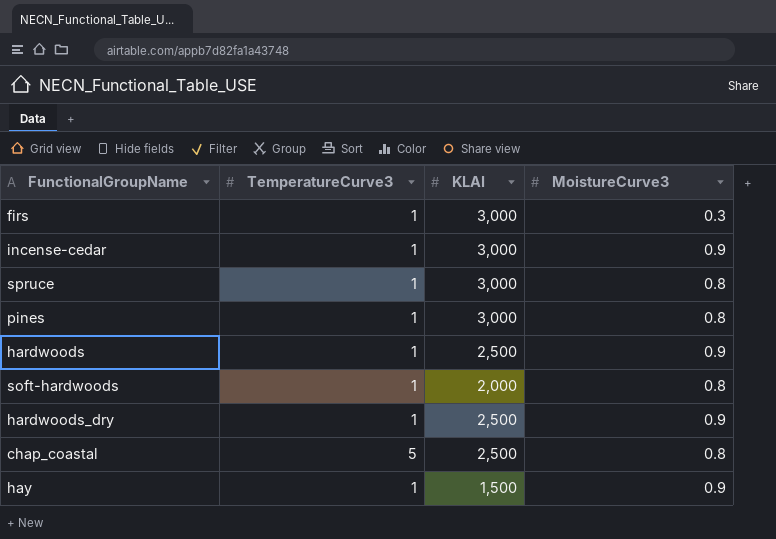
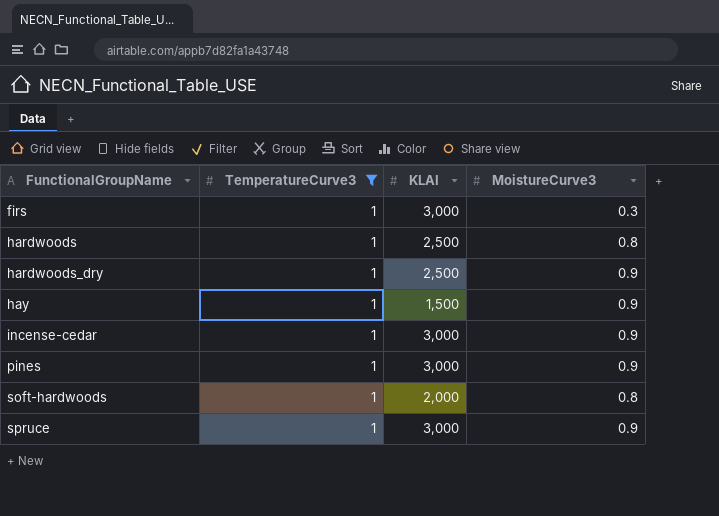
filter: none -> TemperatureCurve3 = 1
row order: none -> FunctionalGroupName ascending
hardwoods | MoistureCurve3: 0.9 -> 0.8
pines | MoistureCurve3: 0.8 -> 0.9
spruce | MoistureCurve3: 0.8 -> 0.9

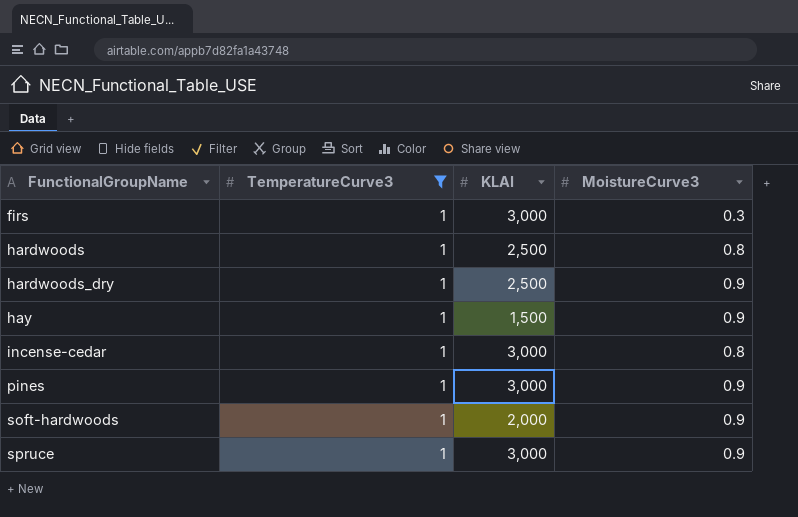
incense-cedar | MoistureCurve3: 0.9 -> 0.8
soft-hardwoods | MoistureCurve3: 0.8 -> 0.9

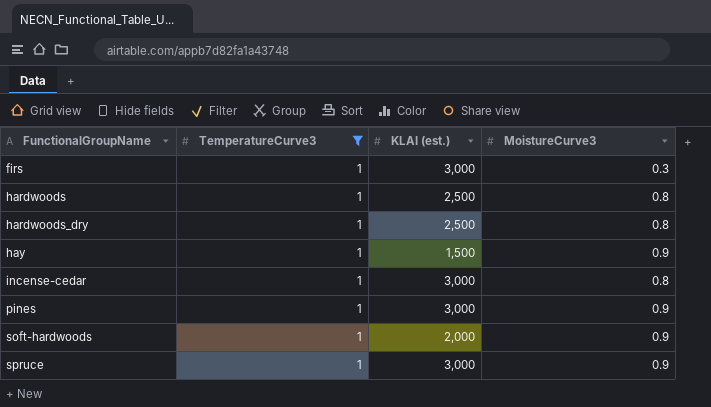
column name: KLAI -> KLAI (est.)
hardwoods_dry | MoistureCurve3: 0.9 -> 0.8

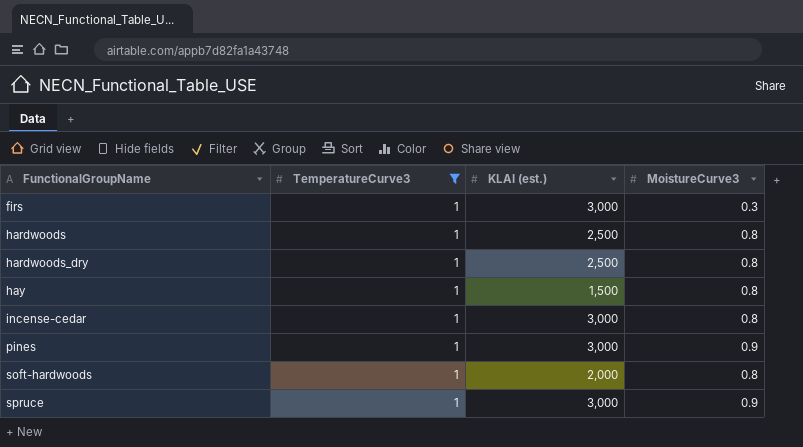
hay | MoistureCurve3: 0.9 -> 0.8
soft-hardwoods | MoistureCurve3: 0.9 -> 0.8

